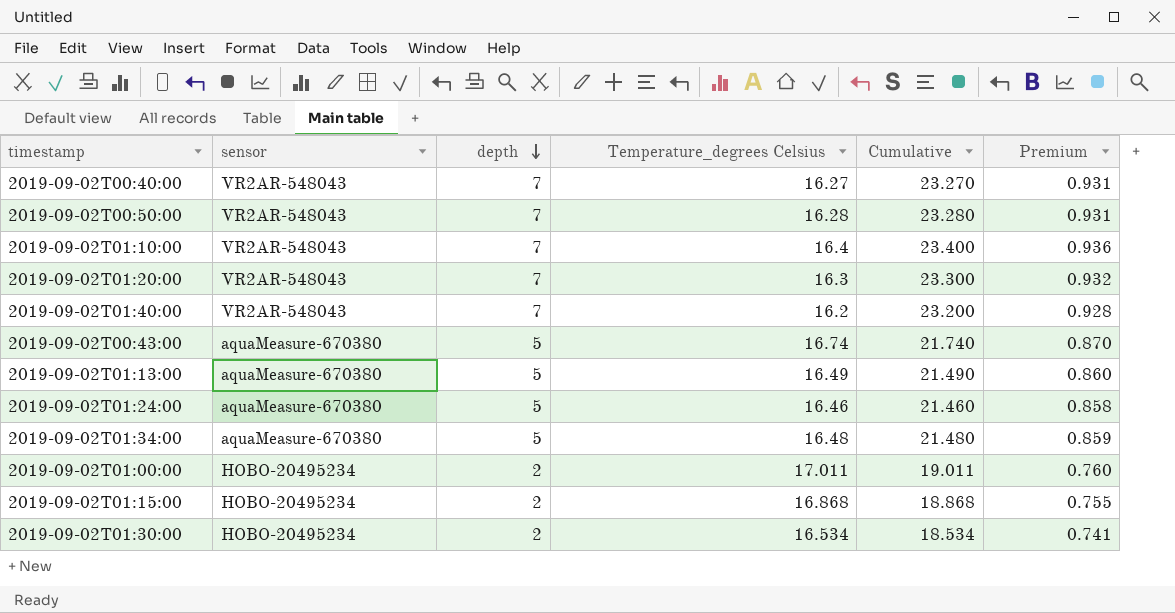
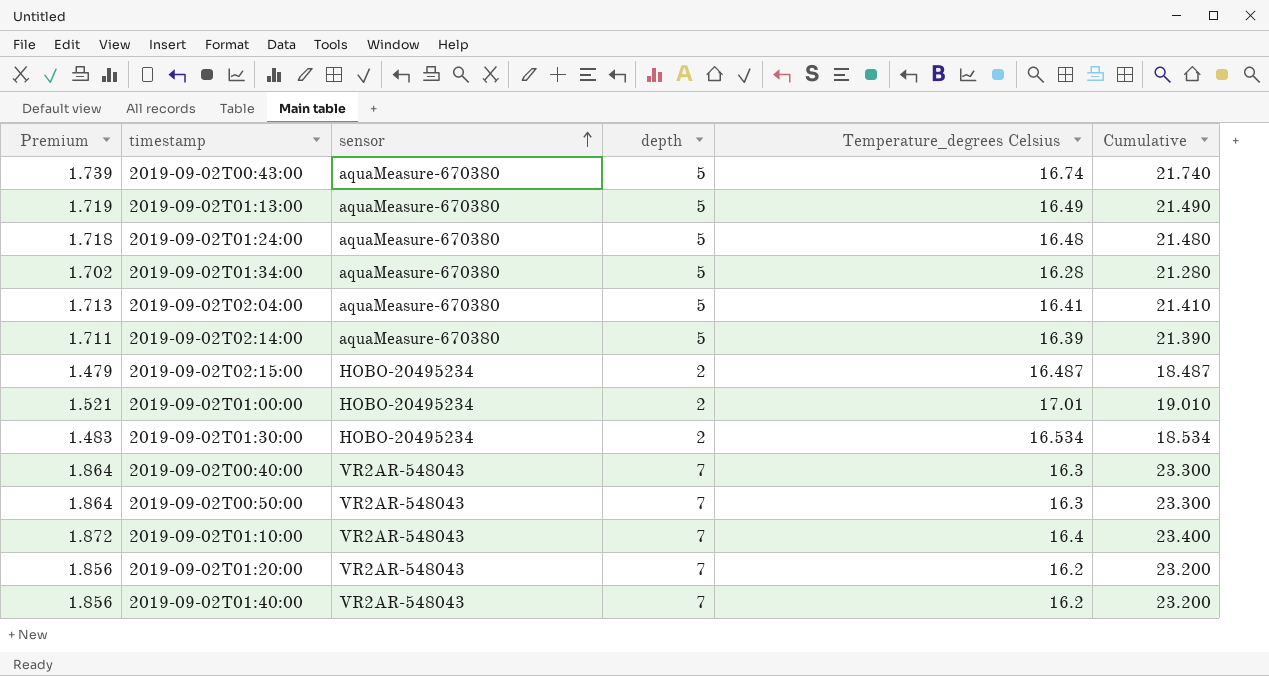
row order: depth descending -> sensor ascending
column Premium | formula: [Cumulative] * 0.04 -> [Cumulative] * 0.08
column Premium | position: 6 -> 1
row 2019-09-02T01:15:00: HOBO-20495234 | 2 | 16.868 | 18.868 | 0.755 -> none
2019-09-02T01:24:00 | Temperature_degrees Celsius: 16.46 -> 16.48
2019-09-02T01:24:00 | Cumulative: 21.460 -> 21.480
2019-09-02T01:34:00 | Temperature_degrees Celsius: 16.48 -> 16.28
2019-09-02T01:34:00 | Cumulative: 21.480 -> 21.280
row 2019-09-02T02:04:00: none -> 1.713 | aquaMeasure-670380 | 5 | 16.41 | 21.410
row 2019-09-02T02:14:00: none -> 1.711 | aquaMeasure-670380 | 5 | 16.39 | 21.390
row 2019-09-02T02:15:00: none -> 1.479 | HOBO-20495234 | 2 | 16.487 | 18.487
2019-09-02T01:00:00 | Temperature_degrees Celsius: 17.011 -> 17.01
2019-09-02T01:00:00 | Cumulative: 19.011 -> 19.010
2019-09-02T00:40:00 | Temperature_degrees Celsius: 16.27 -> 16.3
2019-09-02T00:40:00 | Cumulative: 23.270 -> 23.300
2019-09-02T00:50:00 | Temperature_degrees Celsius: 16.28 -> 16.3
2019-09-02T00:50:00 | Cumulative: 23.280 -> 23.300
2019-09-02T01:20:00 | Temperature_degrees Celsius: 16.3 -> 16.2
2019-09-02T01:20:00 | Cumulative: 23.300 -> 23.200

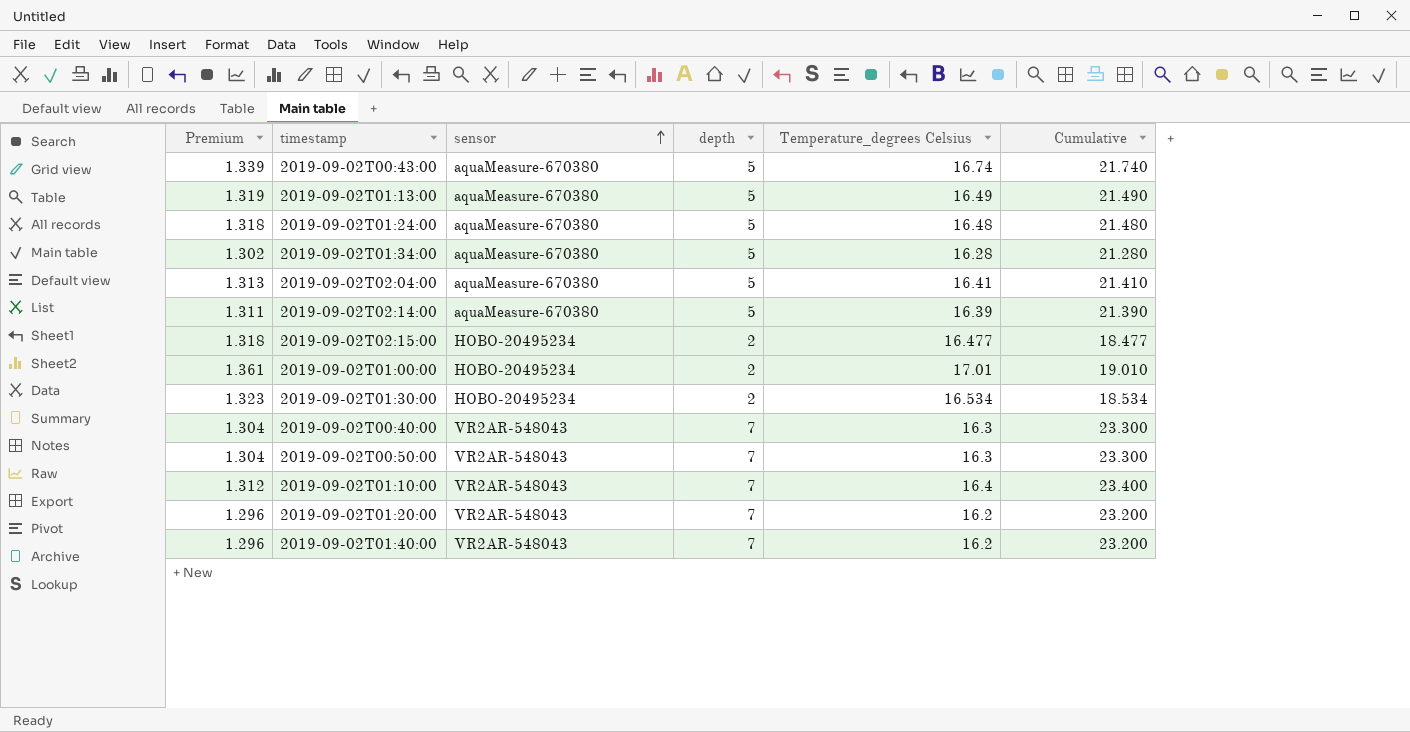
column Premium | formula: [Cumulative] * 0.08 -> [Temperature_degrees Celsius] * 0.08
2019-09-02T02:15:00 | Temperature_degrees Celsius: 16.487 -> 16.477
2019-09-02T02:15:00 | Cumulative: 18.487 -> 18.477

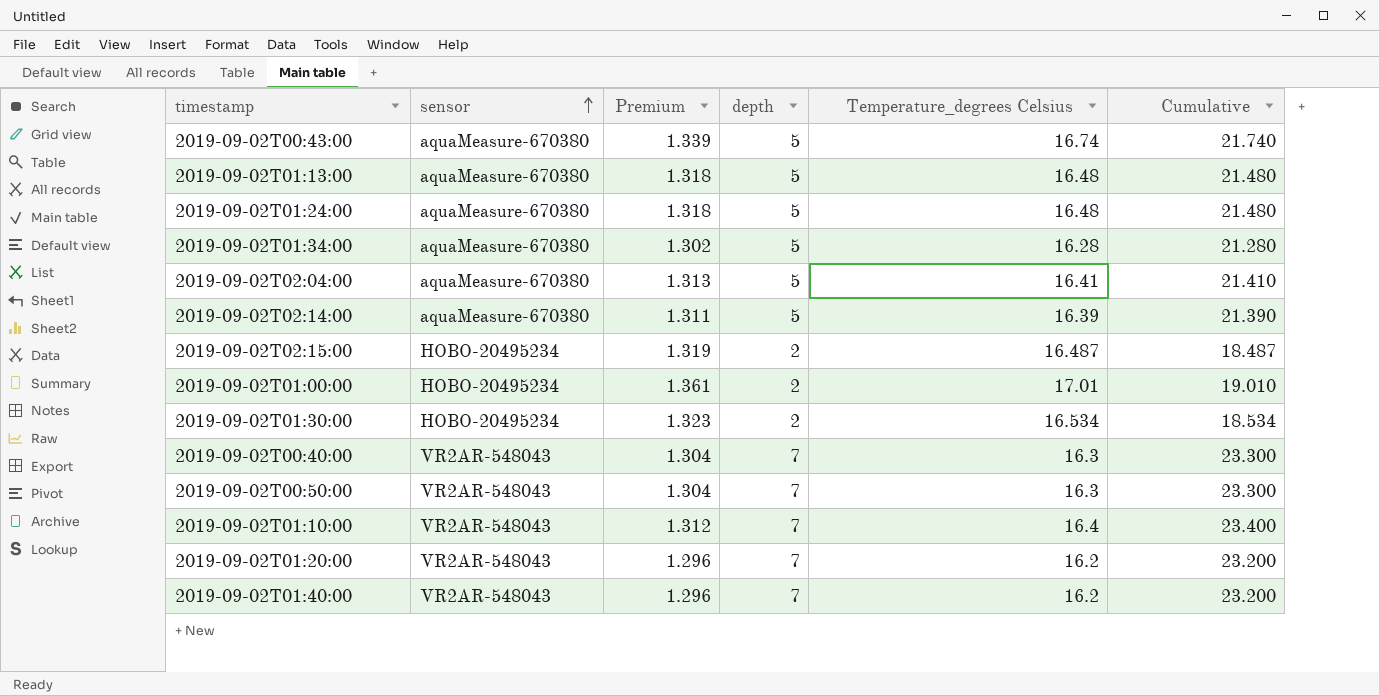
column Premium | position: 1 -> 3
2019-09-02T01:13:00 | Premium: 1.319 -> 1.318
2019-09-02T01:13:00 | Temperature_degrees Celsius: 16.49 -> 16.48
2019-09-02T01:13:00 | Cumulative: 21.490 -> 21.480
2019-09-02T02:15:00 | Premium: 1.318 -> 1.319
2019-09-02T02:15:00 | Temperature_degrees Celsius: 16.477 -> 16.487
2019-09-02T02:15:00 | Cumulative: 18.477 -> 18.487

